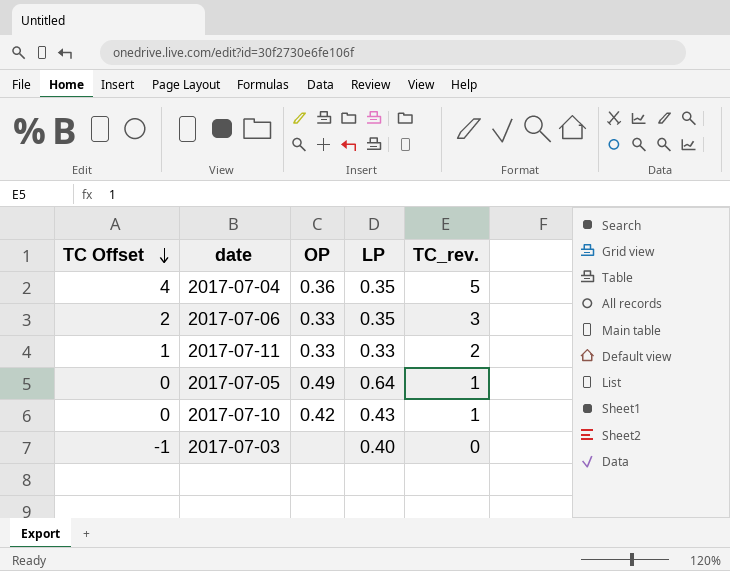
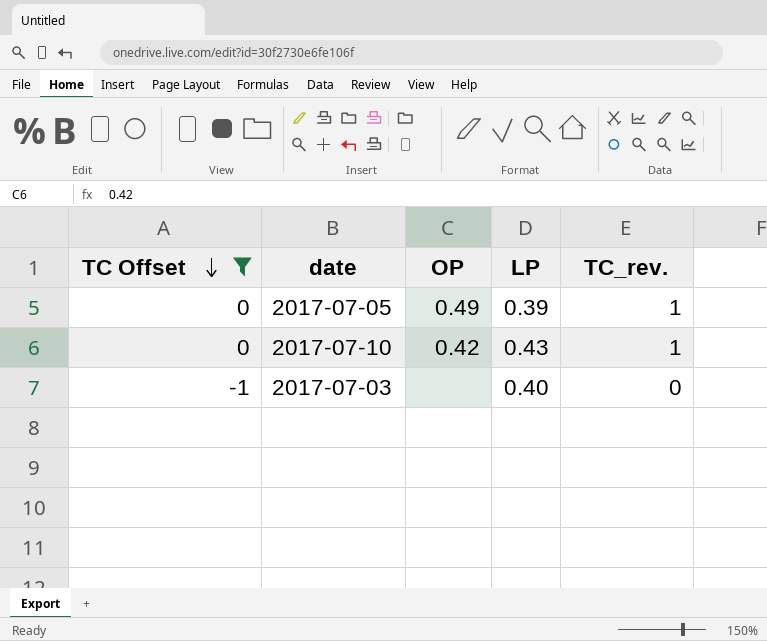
filter: none -> TC Offset <= 0
2017-07-05 | LP: 0.64 -> 0.39

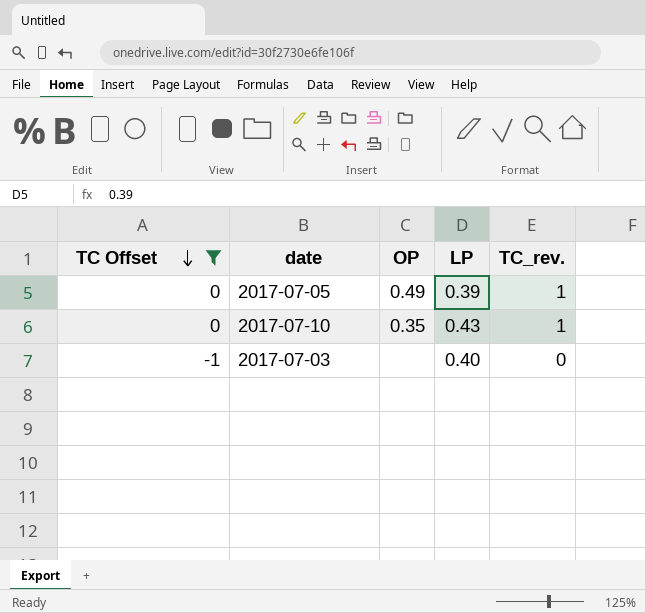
2017-07-10 | OP: 0.42 -> 0.35

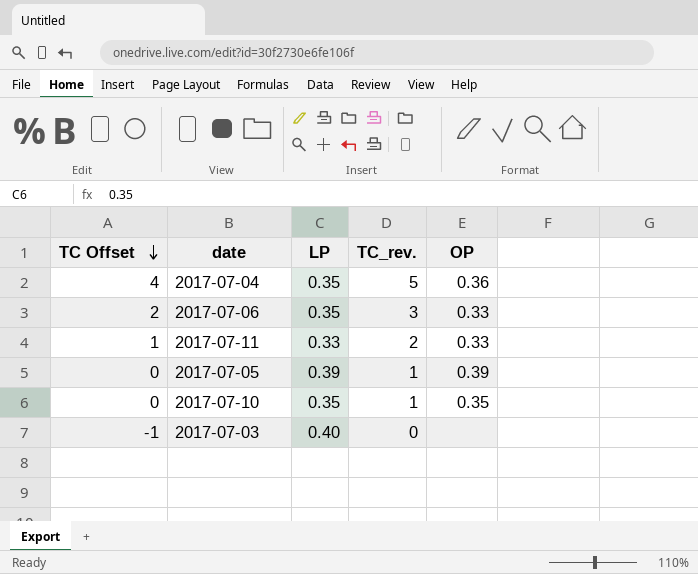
filter: TC Offset <= 0 -> none
column OP | position: 3 -> 5
2017-07-05 | OP: 0.49 -> 0.39
2017-07-10 | LP: 0.43 -> 0.35

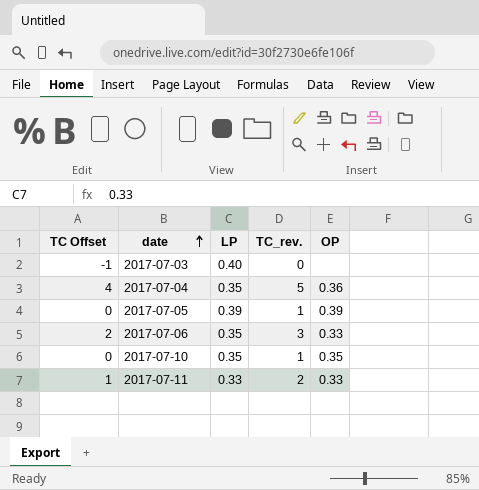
row order: TC Offset descending -> date ascending

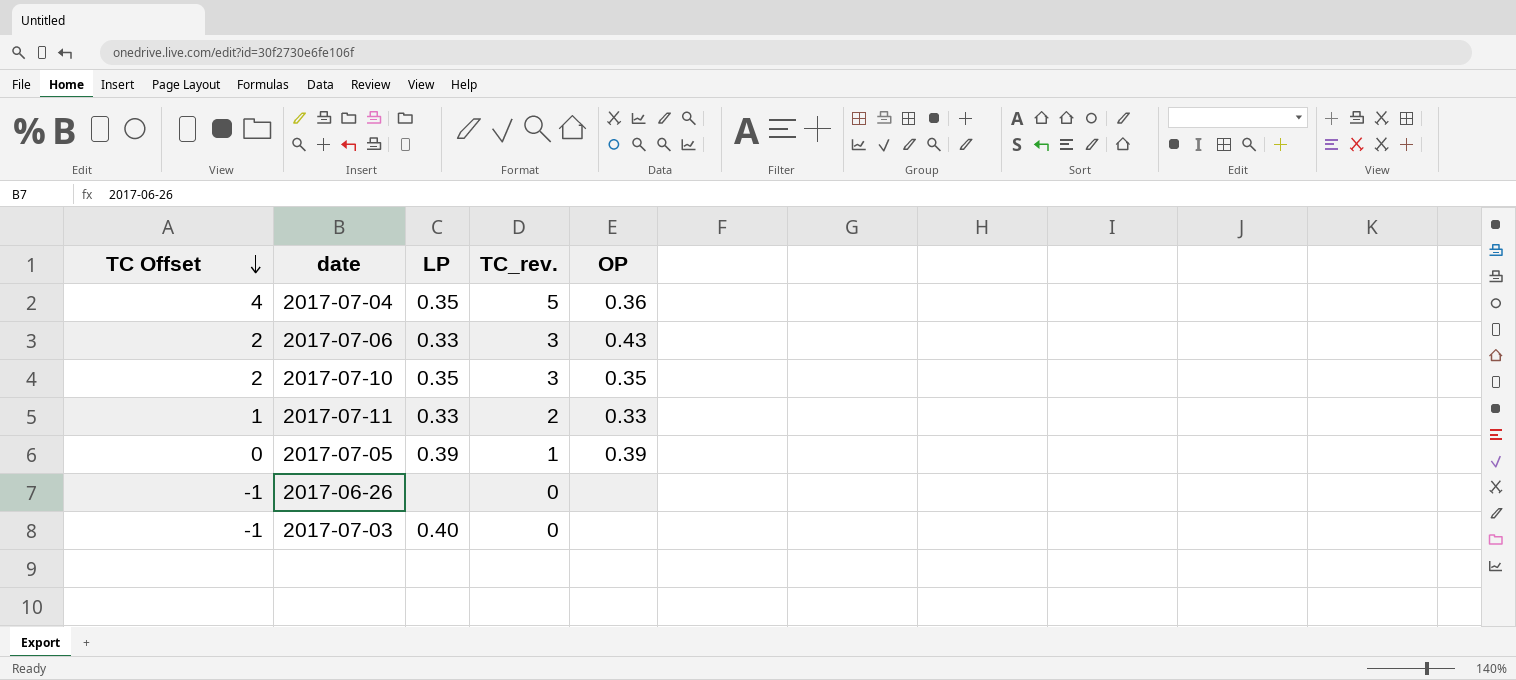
row order: date ascending -> TC Offset descending
2017-07-06 | LP: 0.35 -> 0.33
2017-07-06 | OP: 0.33 -> 0.43
2017-07-10 | TC Offset: 0 -> 2
2017-07-10 | TC_rev.: 1 -> 3
row 2017-06-26: none -> -1 | none | 0 | none

